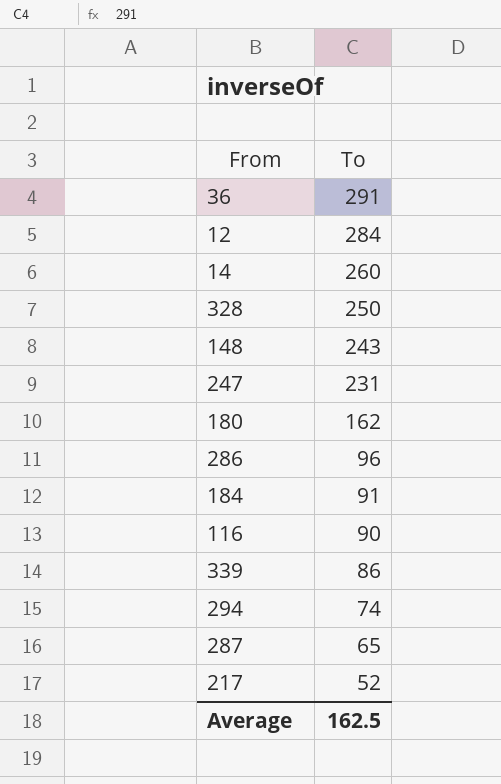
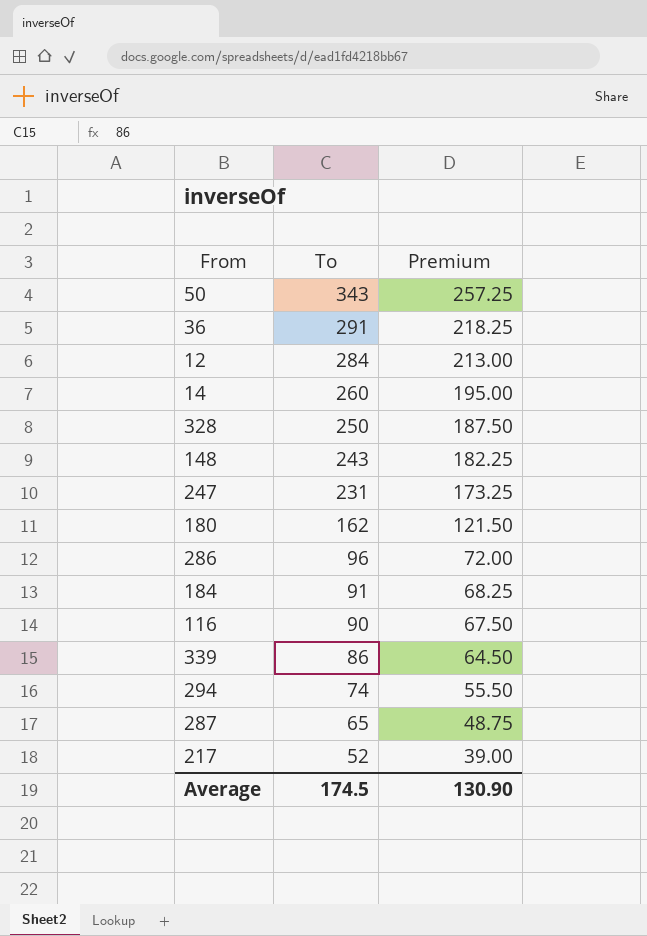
column Premium | formula: none -> [To] * 0.75
row 50: none -> 343 | 257.25
Average | To: 162.5 -> 174.5

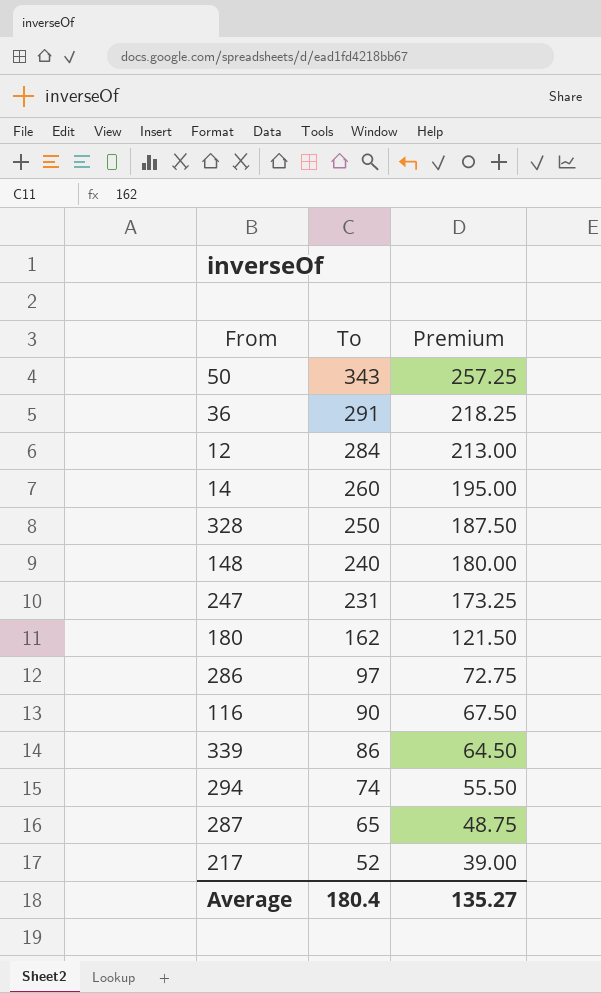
row 184: 91 | 68.25 -> none
148 | To: 243 -> 240
148 | Premium: 182.25 -> 180.00
286 | To: 96 -> 97
286 | Premium: 72.00 -> 72.75
Average | To: 174.5 -> 180.4
Average | Premium: 130.90 -> 135.27

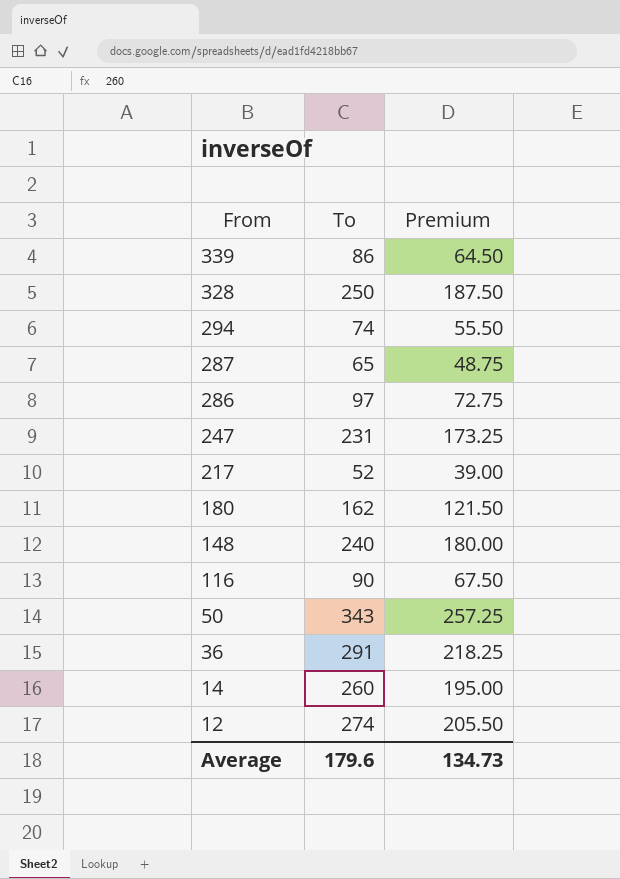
row order: To descending -> From descending
12 | To: 284 -> 274
12 | Premium: 213.00 -> 205.50
Average | To: 180.4 -> 179.6
Average | Premium: 135.27 -> 134.73

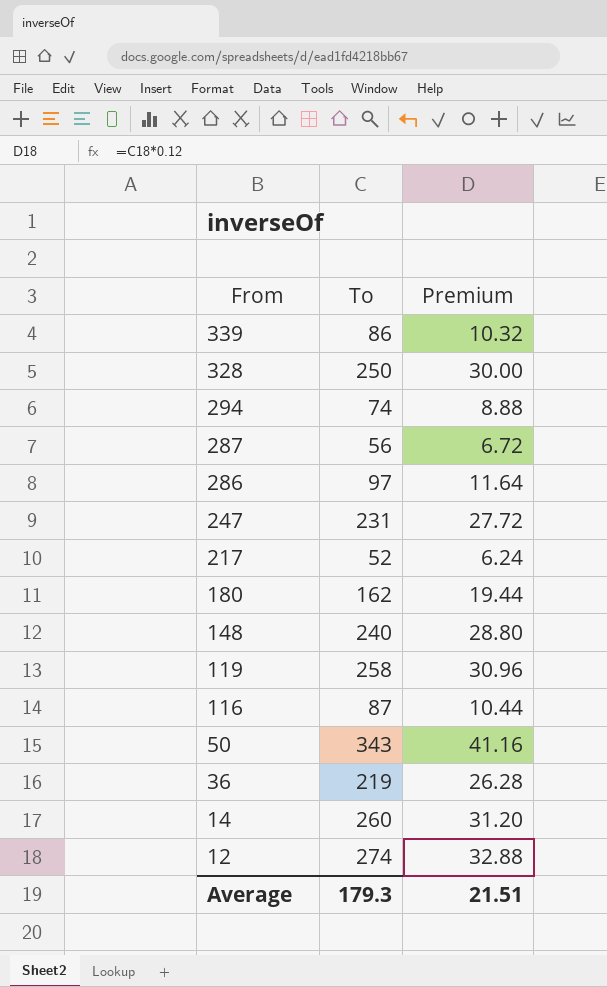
column Premium | formula: [To] * 0.75 -> [To] * 0.12
287 | To: 65 -> 56
row 119: none -> 258 | 30.96
116 | To: 90 -> 87
36 | To: 291 -> 219
Average | To: 179.6 -> 179.3
Average | Premium: 134.73 -> 21.51

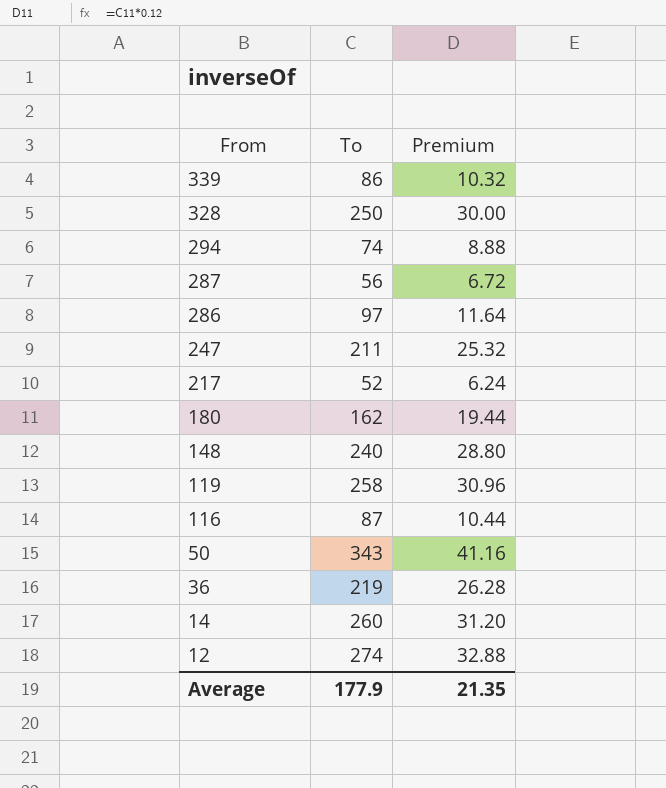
247 | To: 231 -> 211
247 | Premium: 27.72 -> 25.32
Average | To: 179.3 -> 177.9
Average | Premium: 21.51 -> 21.35

